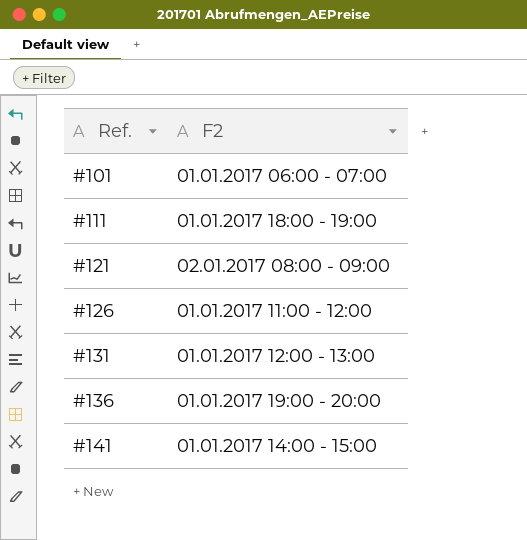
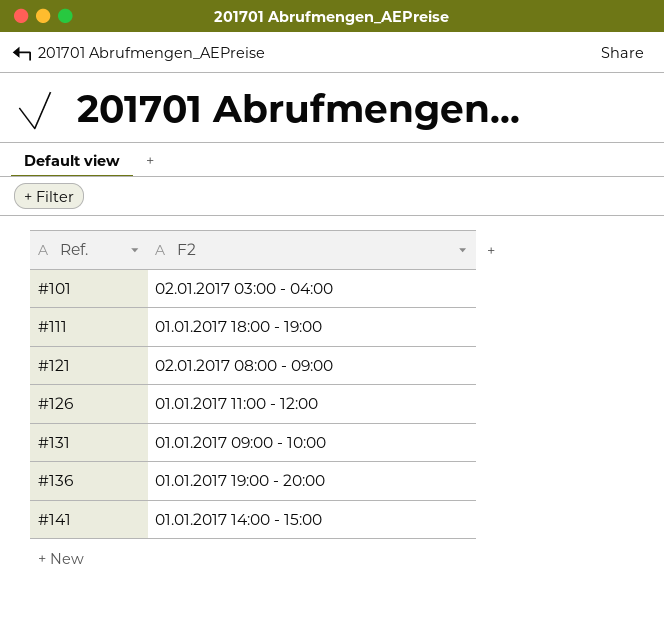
#101 | F2: 01.01.2017 06:00 - 07:00 -> 02.01.2017 03:00 - 04:00
#131 | F2: 01.01.2017 12:00 - 13:00 -> 01.01.2017 09:00 - 10:00

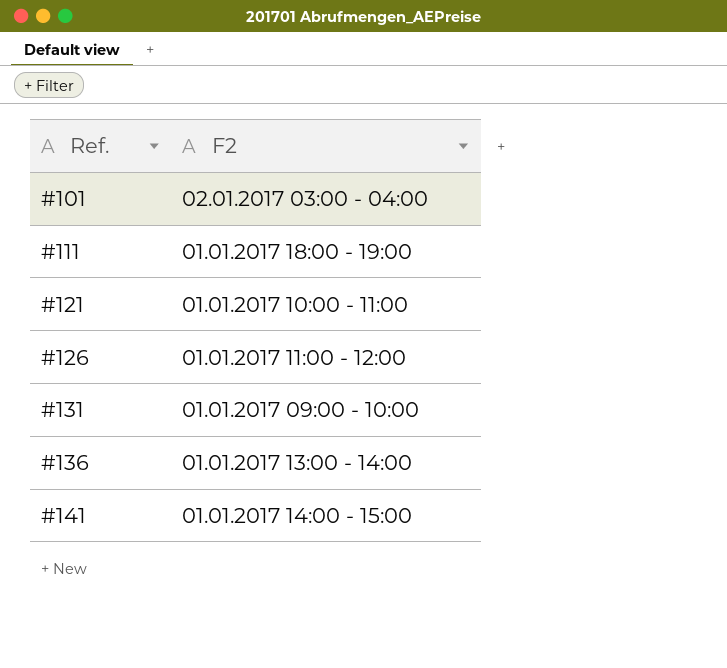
#121 | F2: 02.01.2017 08:00 - 09:00 -> 01.01.2017 10:00 - 11:00
#136 | F2: 01.01.2017 19:00 - 20:00 -> 01.01.2017 13:00 - 14:00

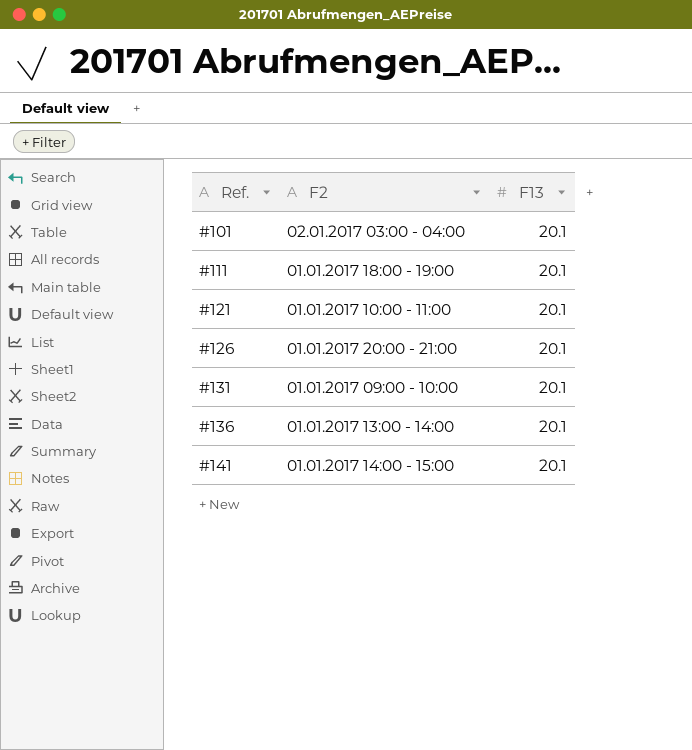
column F13 | position: none -> 3
#126 | F2: 01.01.2017 11:00 - 12:00 -> 01.01.2017 20:00 - 21:00

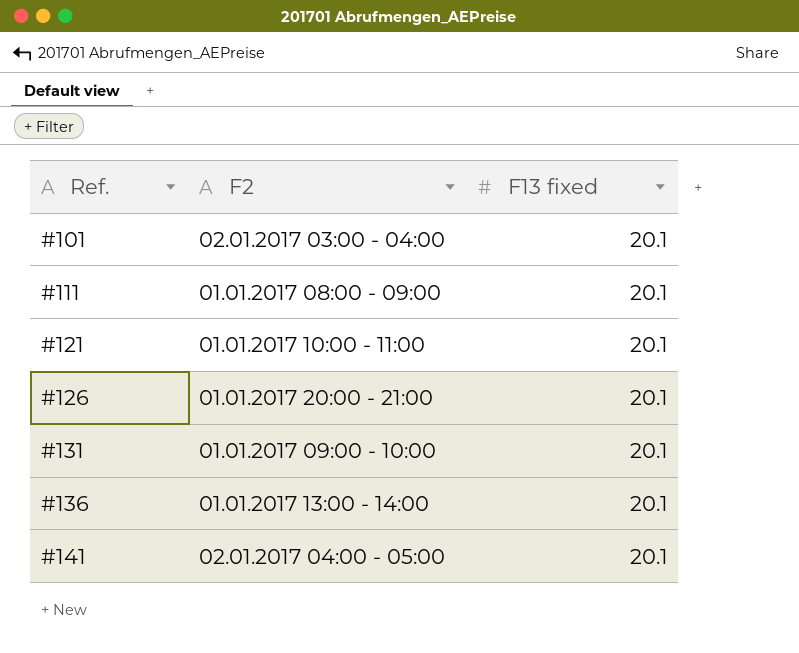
column name: F13 -> F13 fixed
#111 | F2: 01.01.2017 18:00 - 19:00 -> 01.01.2017 08:00 - 09:00
#141 | F2: 01.01.2017 14:00 - 15:00 -> 02.01.2017 04:00 - 05:00

